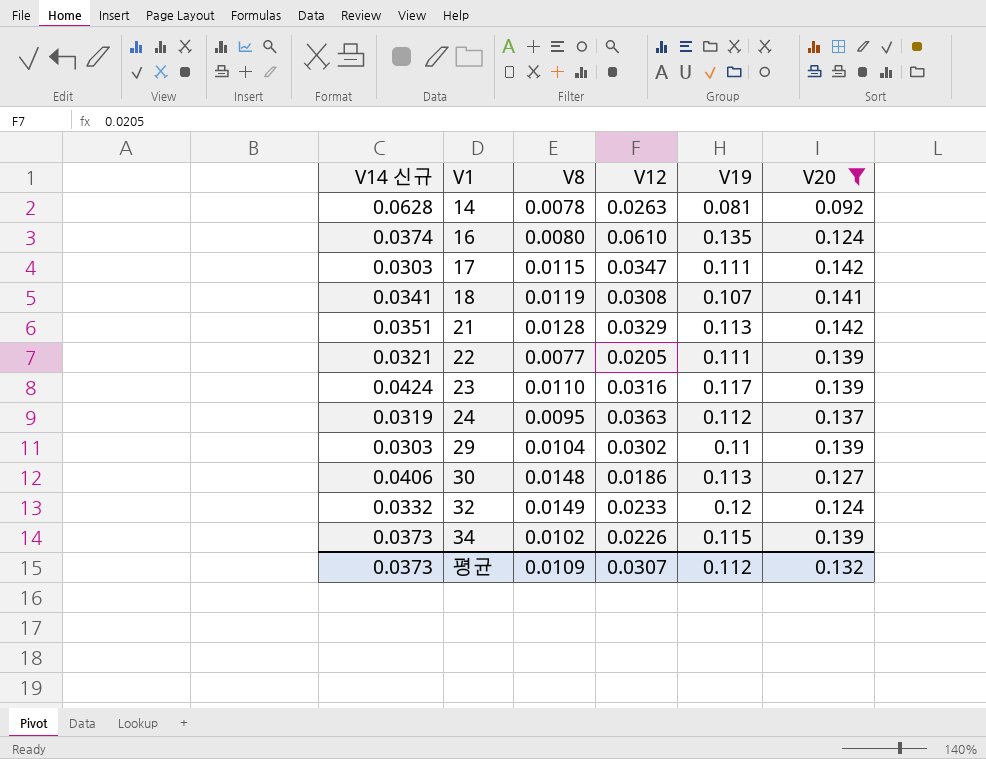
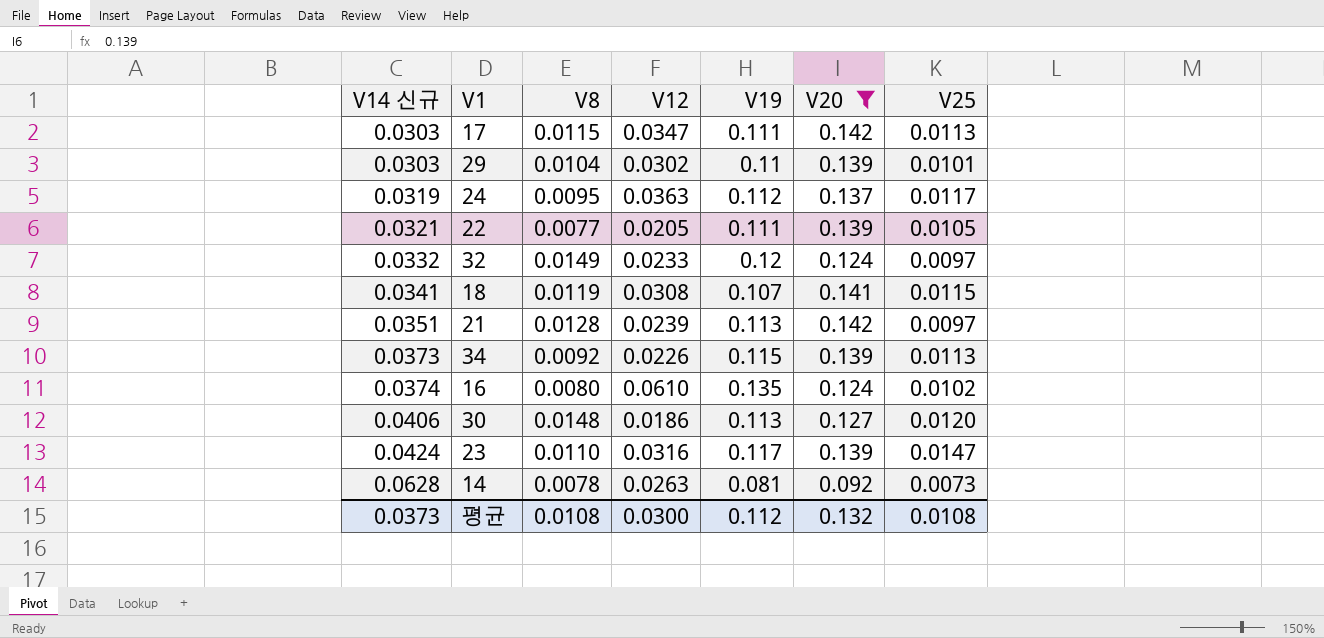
row order: V1 ascending -> V14 신규 ascending
column V25 | position: none -> 7
21 | V12: 0.0329 -> 0.0239
34 | V8: 0.0102 -> 0.0092
평균 | V8: 0.0109 -> 0.0108
평균 | V12: 0.0307 -> 0.0300

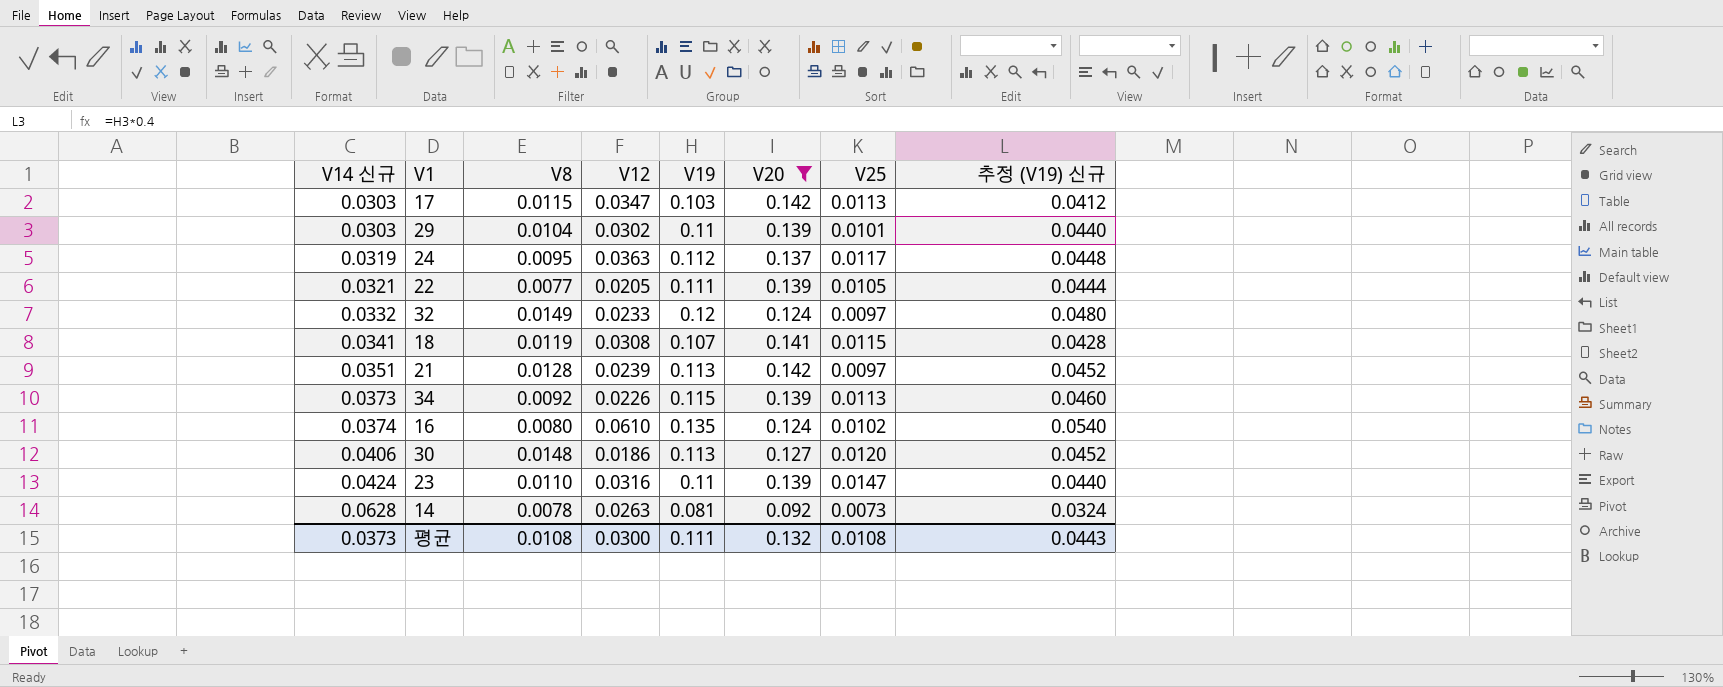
column 추정 (V19) 신규 | formula: none -> [V19] * 0.4
17 | V19: 0.111 -> 0.103
23 | V19: 0.117 -> 0.11
평균 | V19: 0.112 -> 0.111

